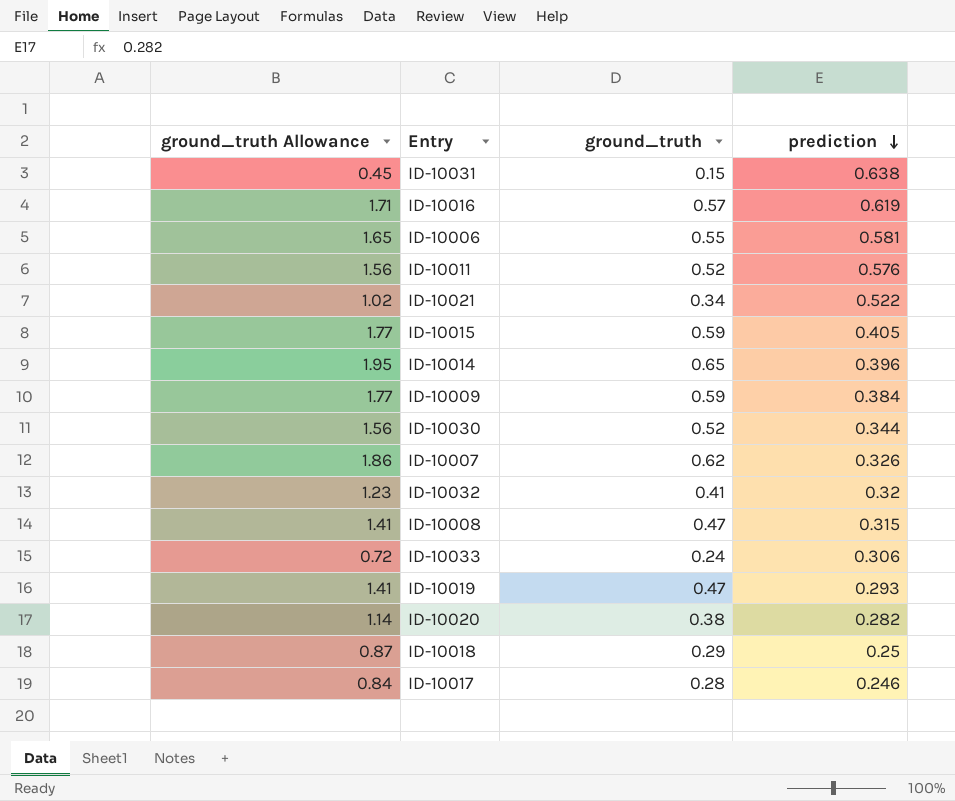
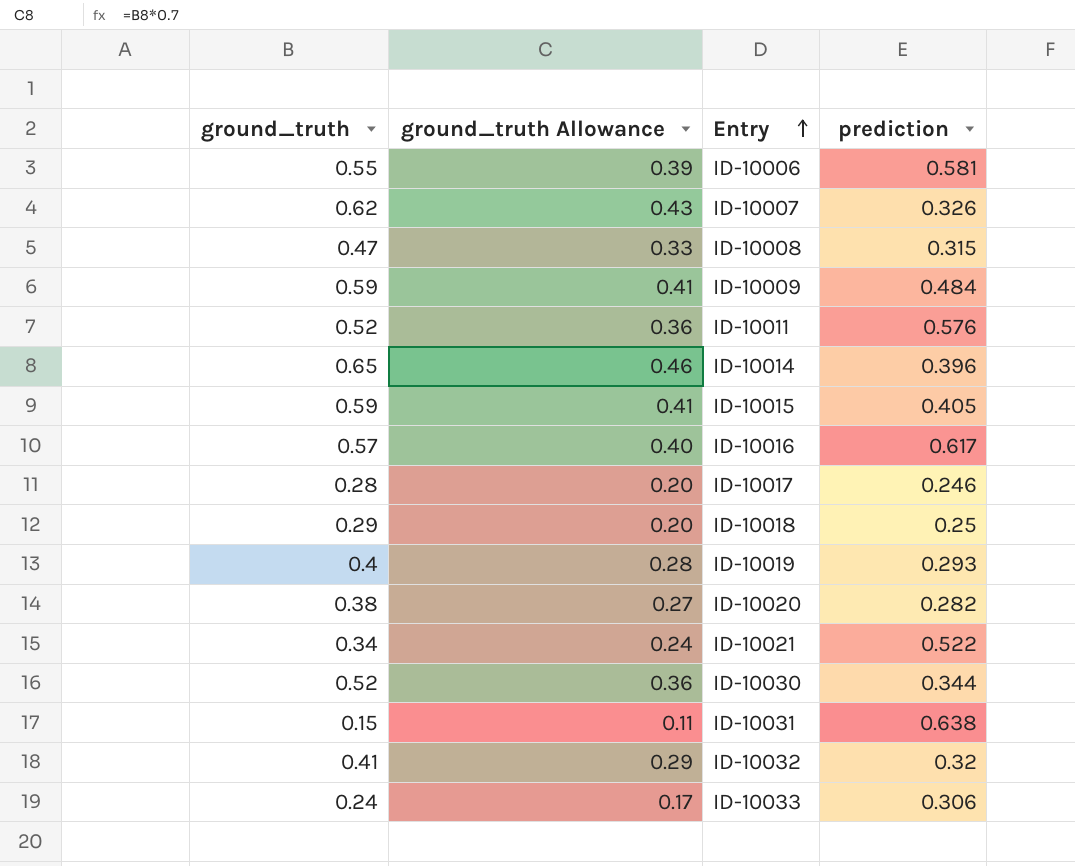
row order: prediction descending -> Entry ascending
column ground_truth | position: 3 -> 1
column ground_truth Allowance | formula: [ground_truth] * 3 -> [ground_truth] * 0.7
ID-10009 | prediction: 0.384 -> 0.484
ID-10016 | prediction: 0.619 -> 0.617
ID-10019 | ground_truth: 0.47 -> 0.4

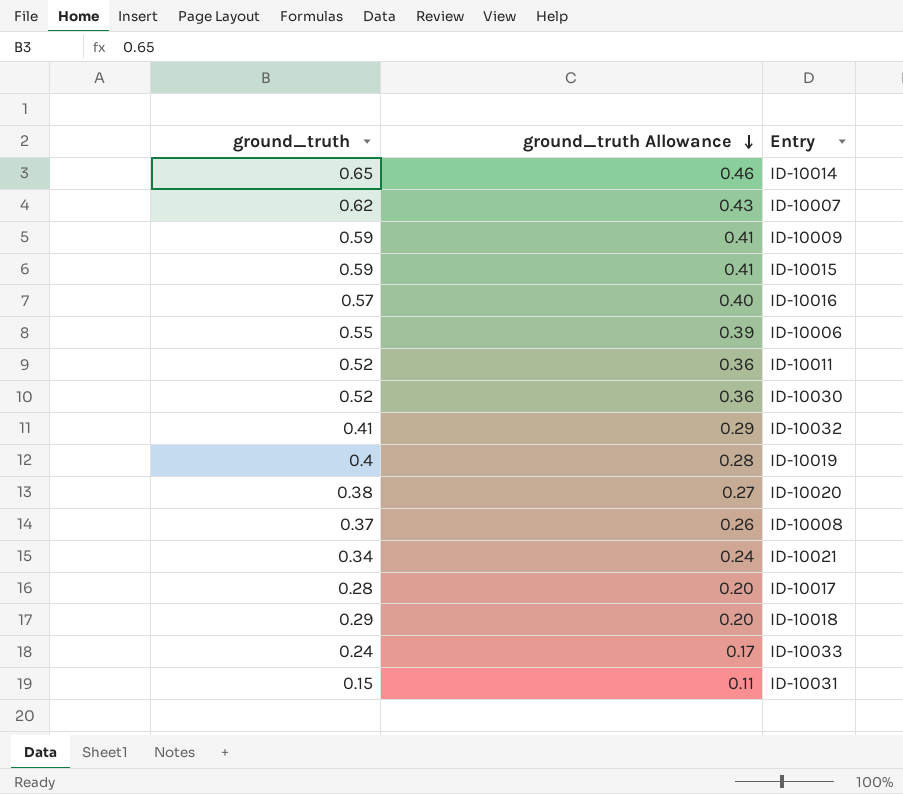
row order: Entry ascending -> ground_truth Allowance descending
column prediction | position: 4 -> none
ID-10008 | ground_truth: 0.47 -> 0.37
ID-10008 | ground_truth Allowance: 0.33 -> 0.26

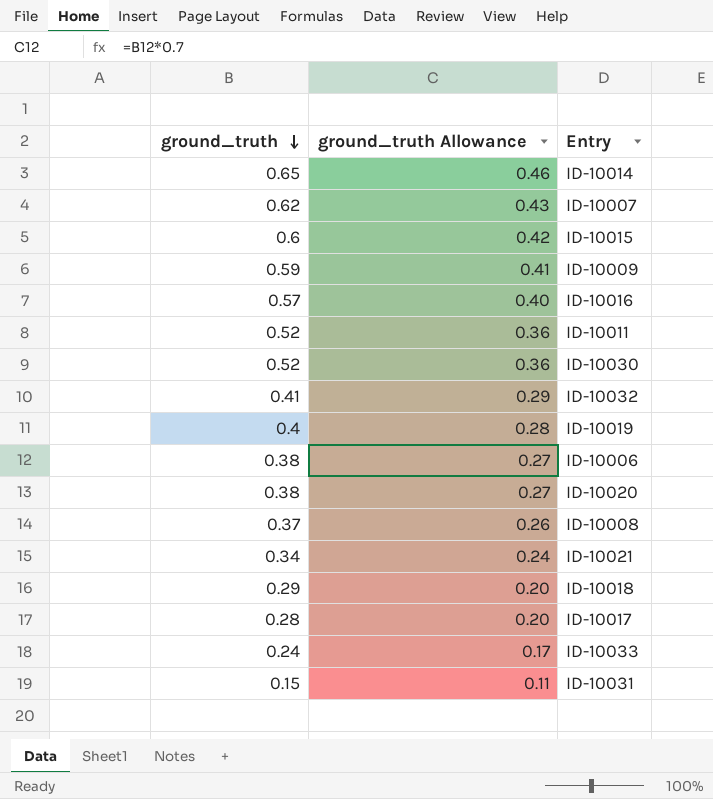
row order: ground_truth Allowance descending -> ground_truth descending
ID-10015 | ground_truth: 0.59 -> 0.6
ID-10015 | ground_truth Allowance: 0.41 -> 0.42
ID-10006 | ground_truth: 0.55 -> 0.38
ID-10006 | ground_truth Allowance: 0.39 -> 0.27

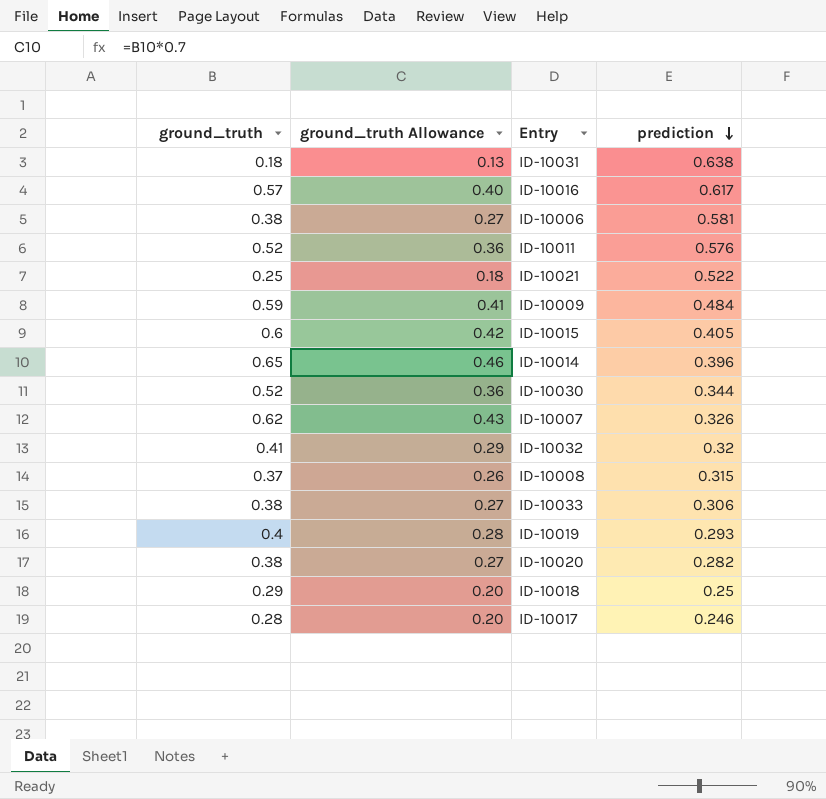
row order: ground_truth descending -> prediction descending
column prediction | position: none -> 4
ID-10031 | ground_truth: 0.15 -> 0.18
ID-10031 | ground_truth Allowance: 0.11 -> 0.13
ID-10021 | ground_truth: 0.34 -> 0.25
ID-10021 | ground_truth Allowance: 0.24 -> 0.18
ID-10033 | ground_truth: 0.24 -> 0.38
ID-10033 | ground_truth Allowance: 0.17 -> 0.27

